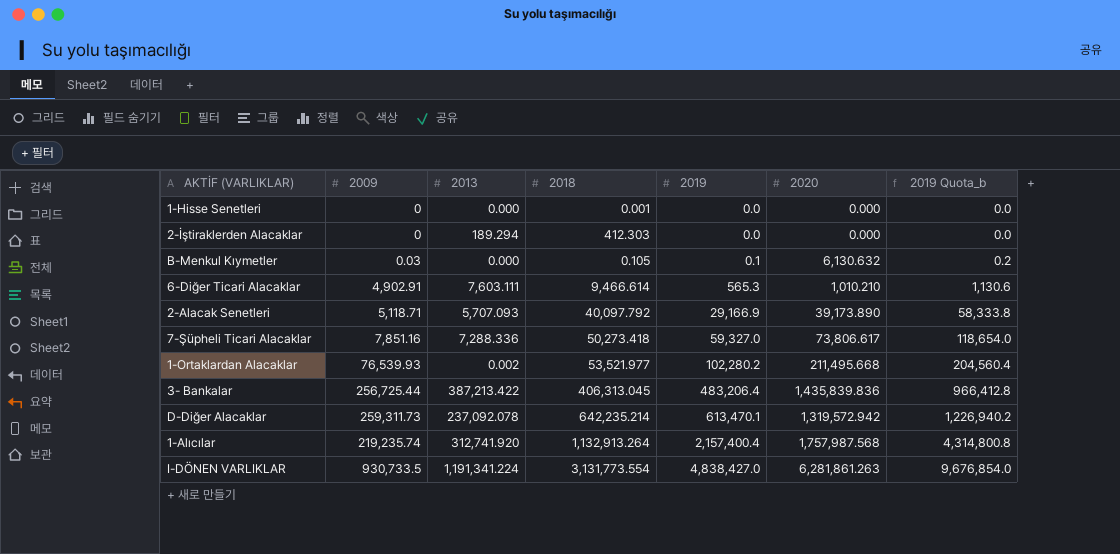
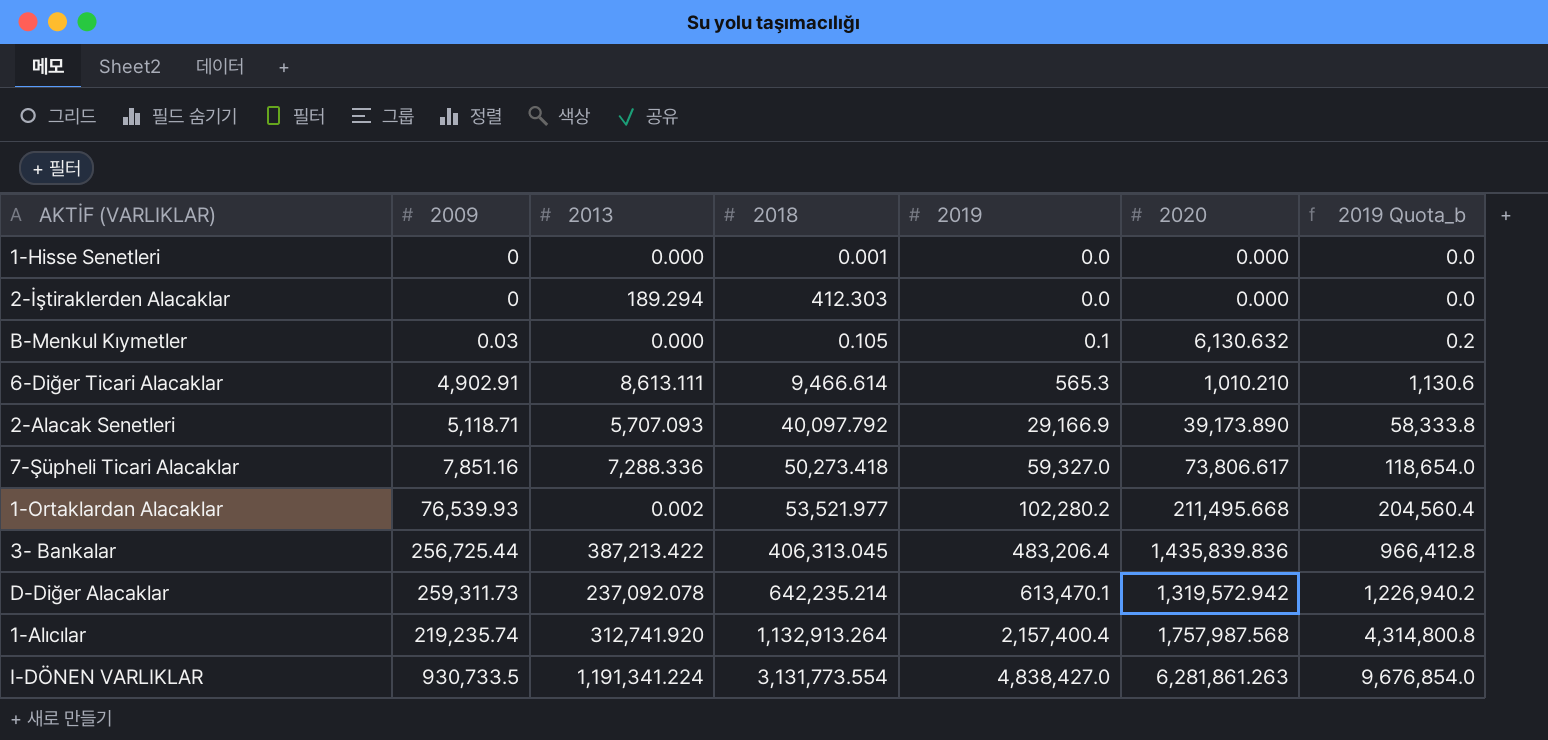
6-Diğer Ticari Alacaklar | 2013: 7,603.111 -> 8,613.111

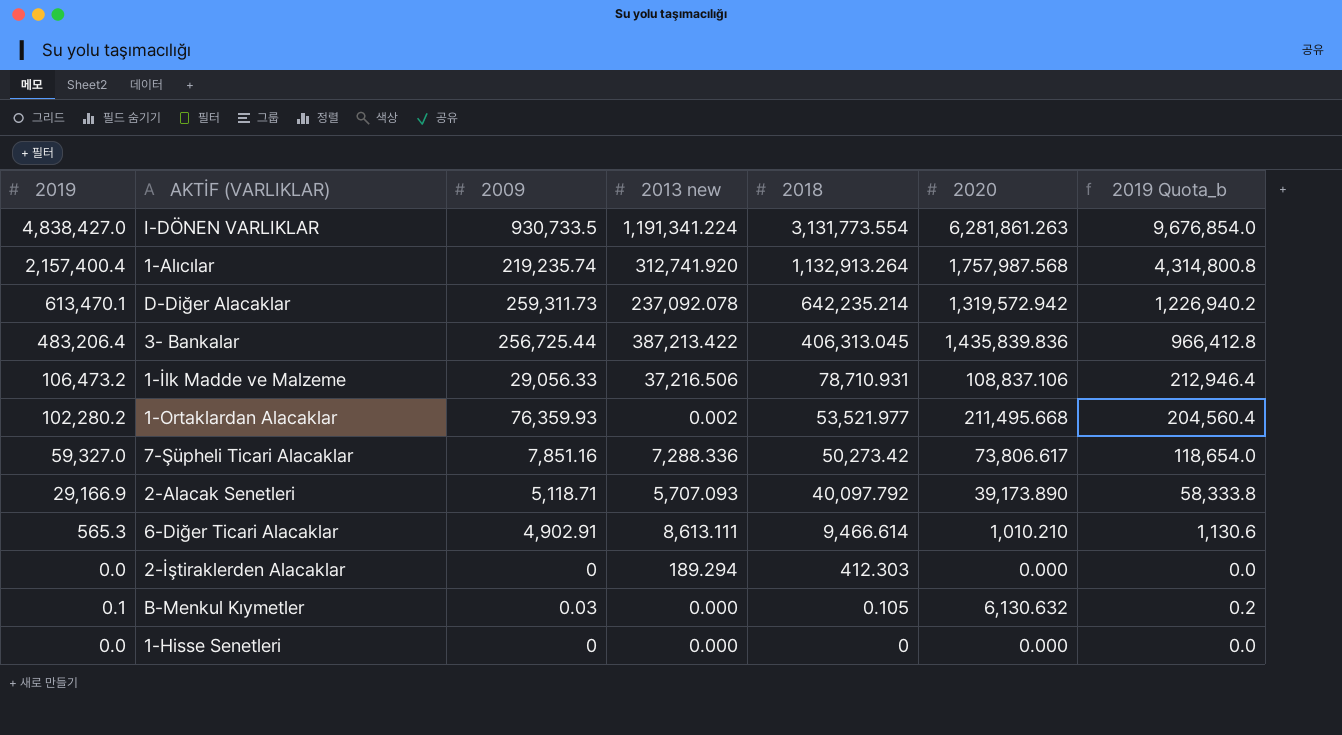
row order: 2019 ascending -> 2018 descending
column 2019 | position: 5 -> 1
column name: 2013 -> 2013 new
row 1-İlk Madde ve Malzeme: none -> 106,473.2 | 29,056.33 | 37,216.506 | 78,710.931 | 108,837.106 | 212,946.4
1-Ortaklardan Alacaklar | 2009: 76,539.93 -> 76,359.93
7-Şüpheli Ticari Alacaklar | 2018: 50,273.418 -> 50,273.42
1-Hisse Senetleri | 2018: 0.001 -> 0

